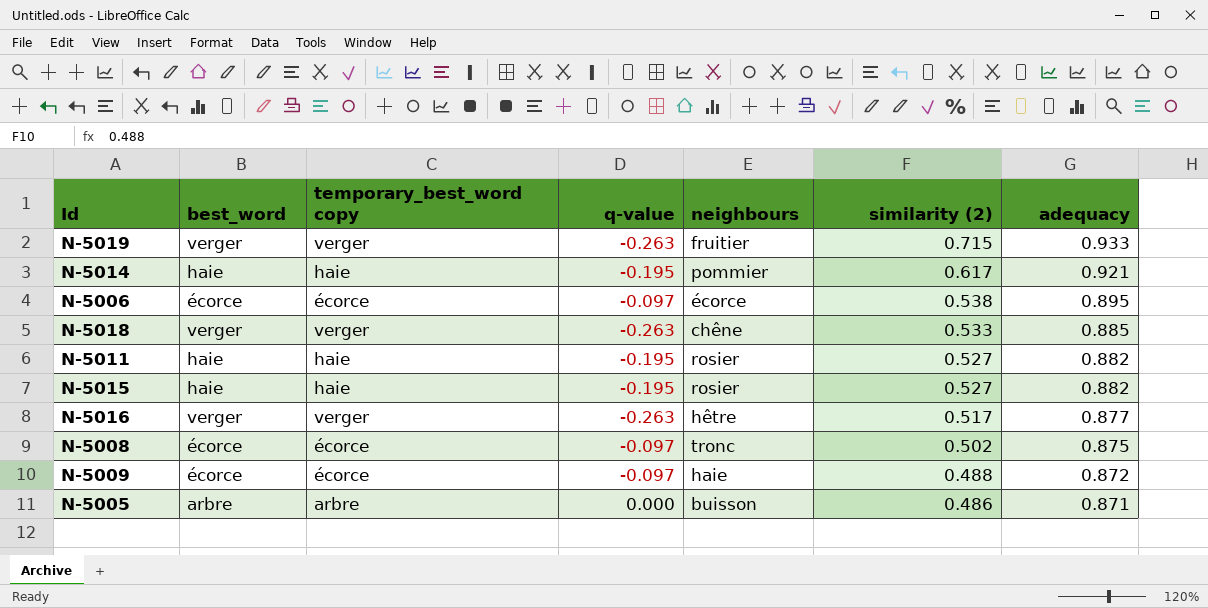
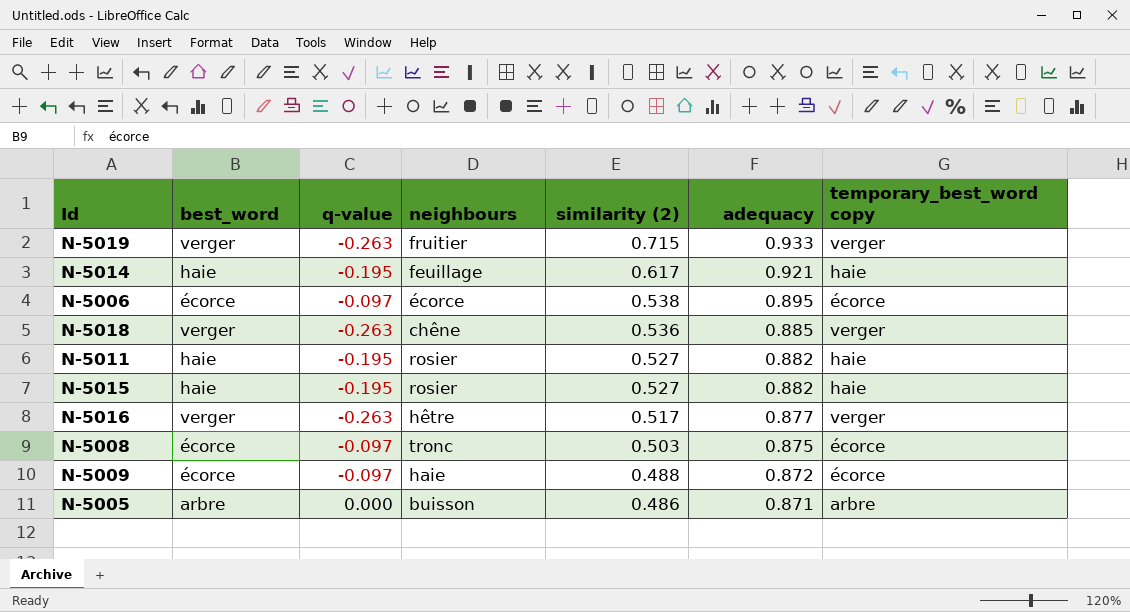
column temporary_best_word copy | position: 3 -> 7
N-5014 | neighbours: pommier -> feuillage
N-5018 | similarity (2): 0.533 -> 0.536
N-5008 | similarity (2): 0.502 -> 0.503

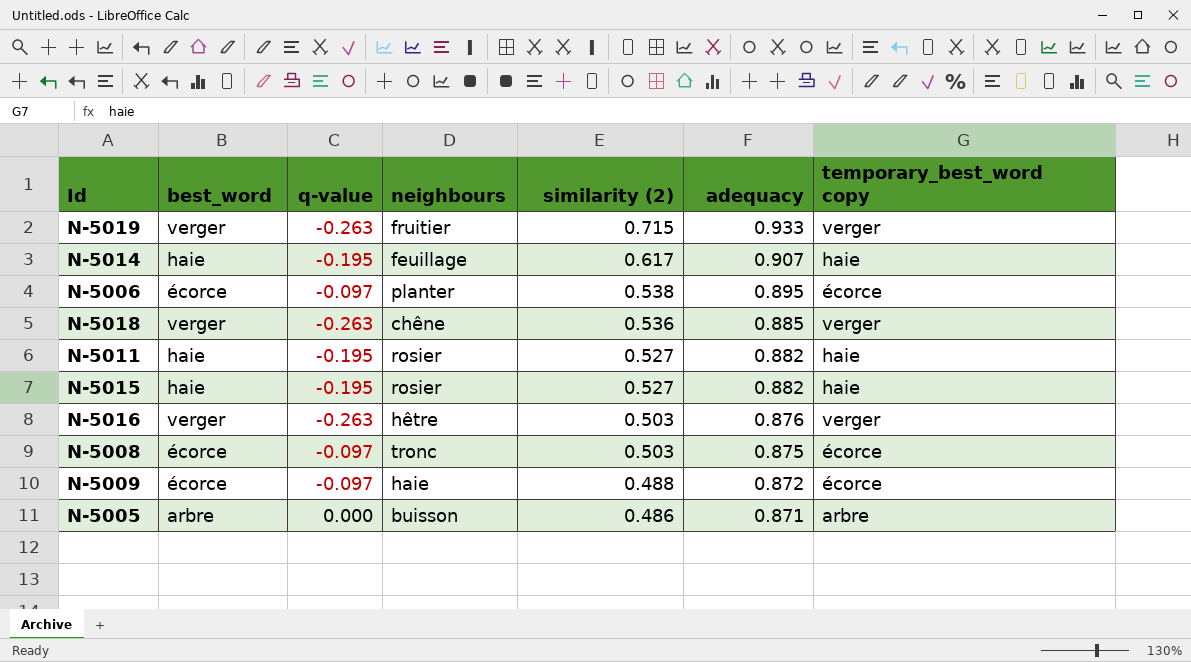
N-5014 | adequacy: 0.921 -> 0.907
N-5006 | neighbours: écorce -> planter
N-5016 | similarity (2): 0.517 -> 0.503
N-5016 | adequacy: 0.877 -> 0.876

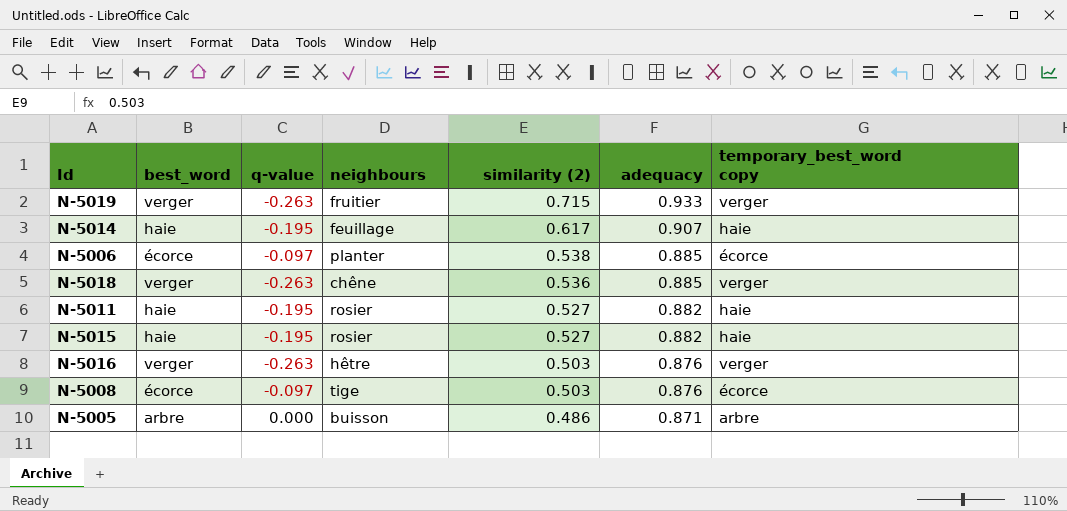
row N-5009: écorce | -0.097 | haie | 0.488 | 0.872 | écorce -> none
N-5006 | adequacy: 0.895 -> 0.885
N-5008 | neighbours: tronc -> tige
N-5008 | adequacy: 0.875 -> 0.876

